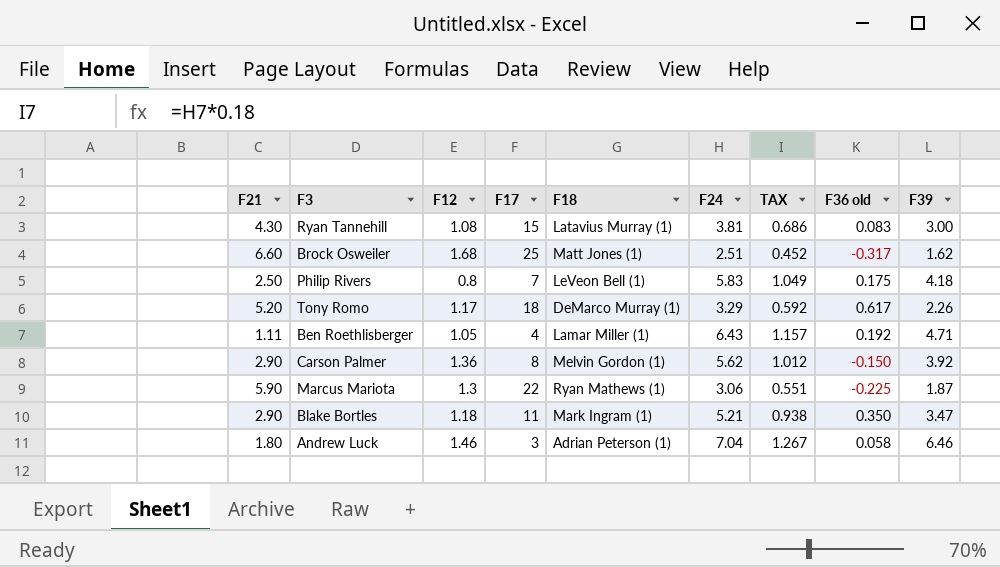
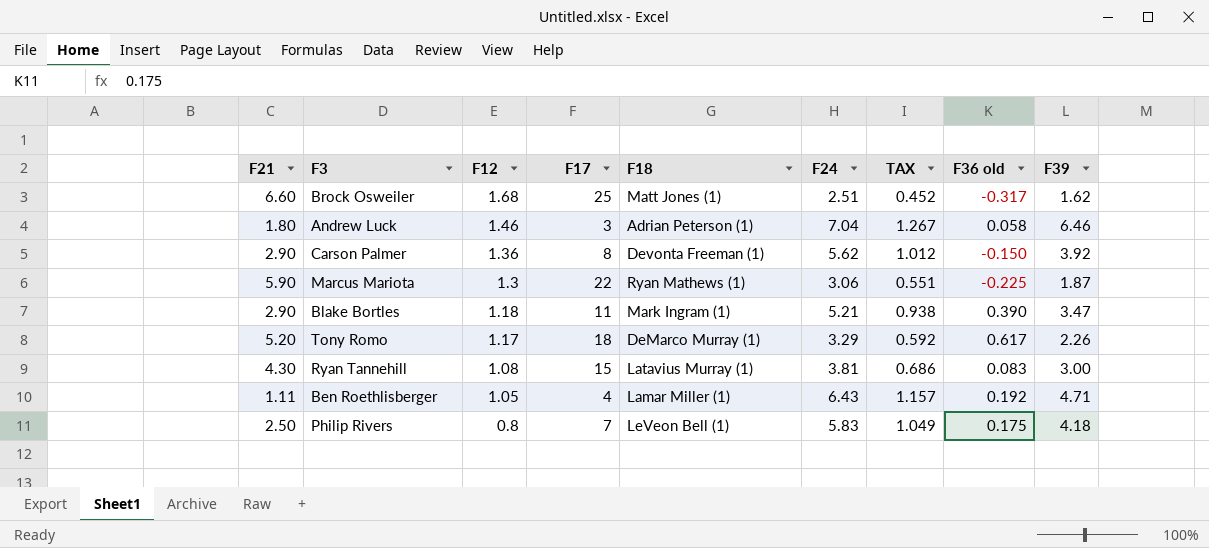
row order: none -> F12 descending
Carson Palmer | F18: Melvin Gordon (1) -> Devonta Freeman (1)
Blake Bortles | F36 old: 0.350 -> 0.390

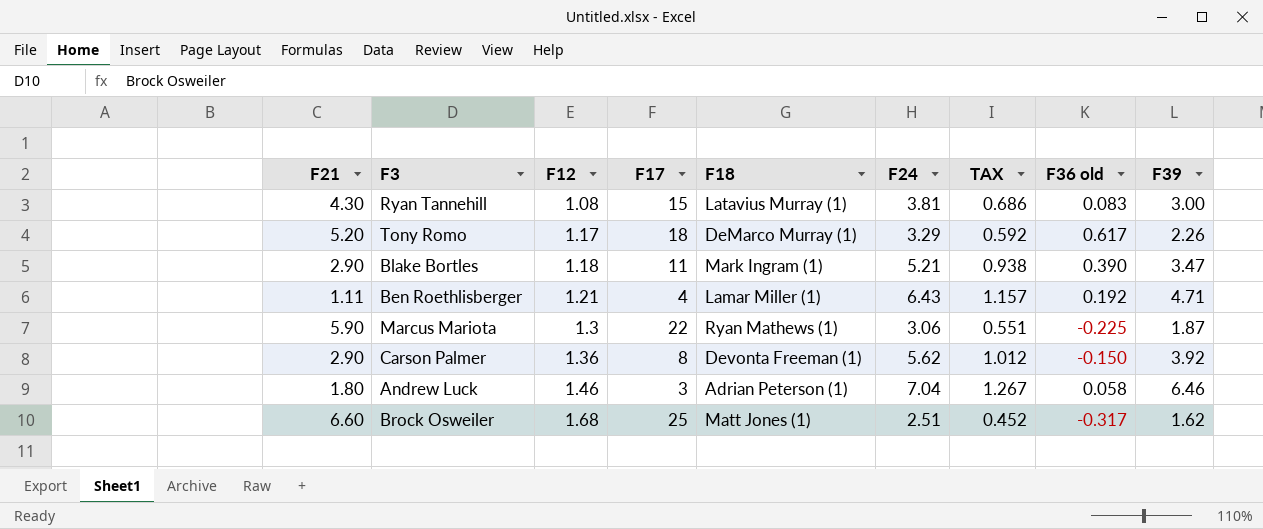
row order: F12 descending -> F12 ascending
row Philip Rivers: 2.50 | 0.8 | 7 | LeVeon Bell (1) | 5.83 | 1.049 | 0.175 | 4.18 -> none
Ben Roethlisberger | F12: 1.05 -> 1.21

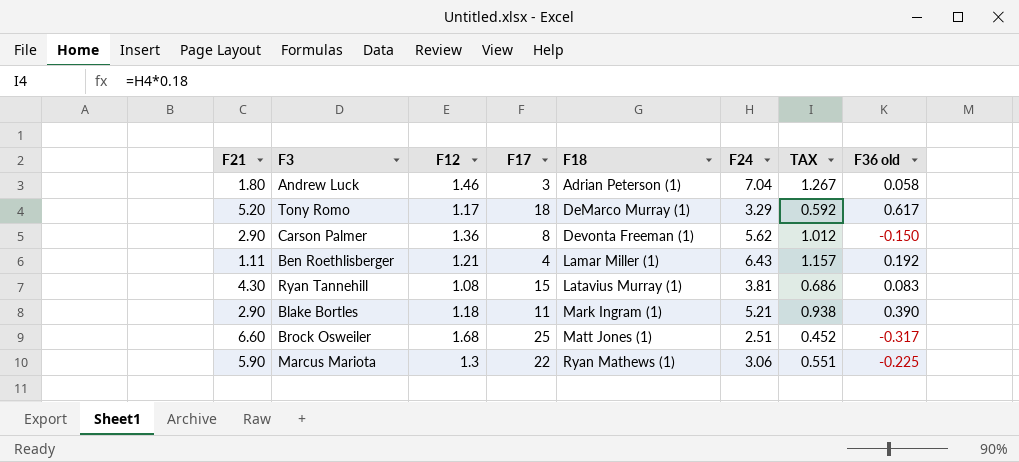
row order: F12 ascending -> F18 ascending
column F39 | position: 9 -> none

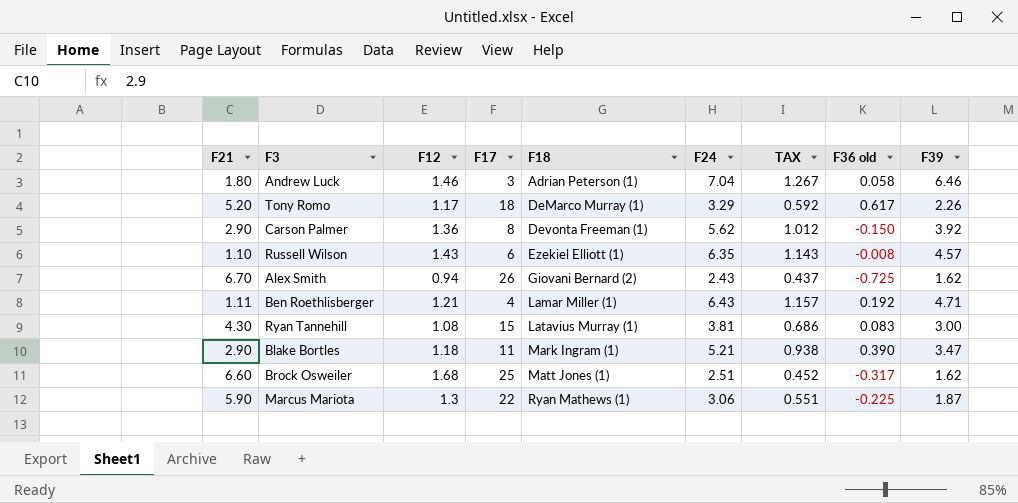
column F39 | position: none -> 9
row Russell Wilson: none -> 1.10 | 1.43 | 6 | Ezekiel Elliott (1) | 6.35 | 1.143 | -0.008 | 4.57
row Alex Smith: none -> 6.70 | 0.94 | 26 | Giovani Bernard (2) | 2.43 | 0.437 | -0.725 | 1.62

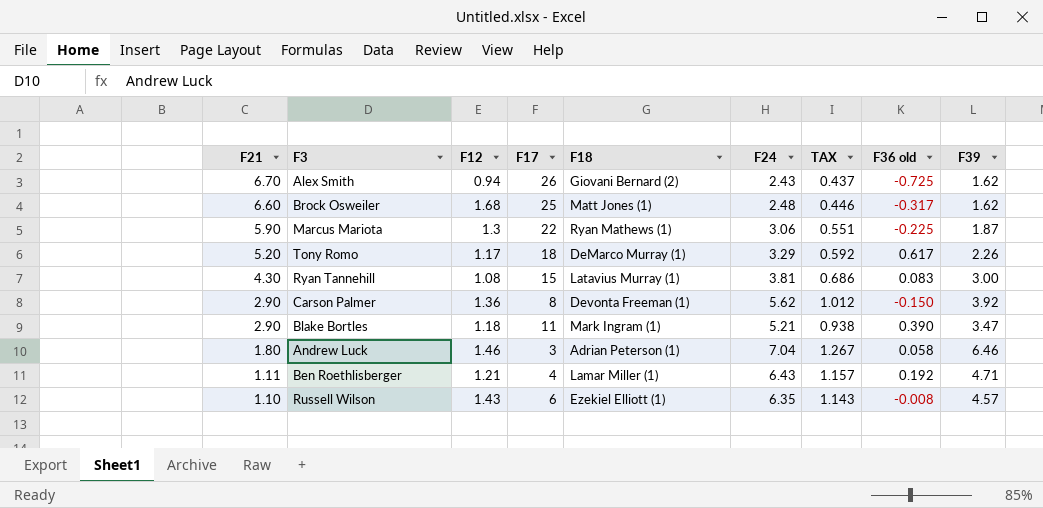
row order: F18 ascending -> F21 descending
Brock Osweiler | F24: 2.51 -> 2.48
Brock Osweiler | TAX: 0.452 -> 0.446

